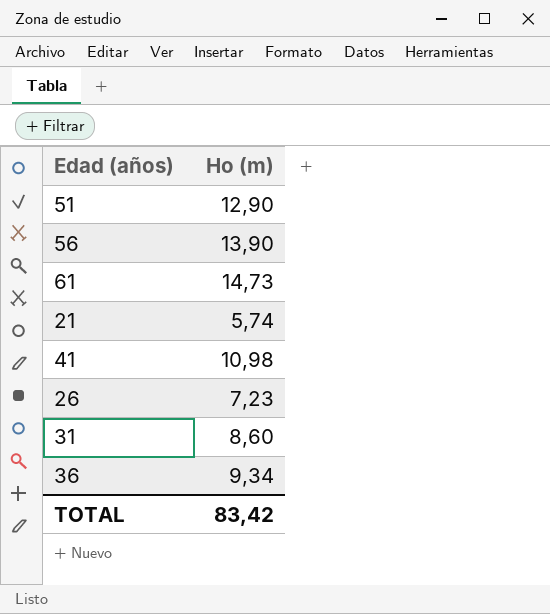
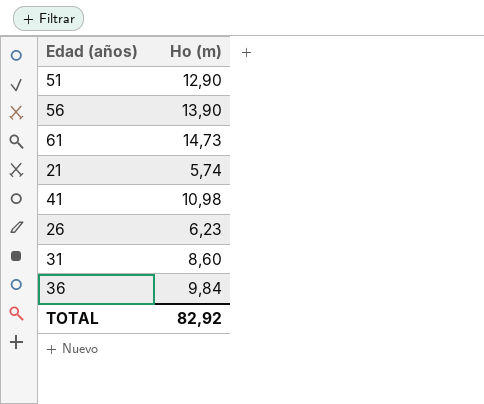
26 | Ho (m): 7,23 -> 6,23
36 | Ho (m): 9,34 -> 9,84
TOTAL | Ho (m): 83,42 -> 82,92

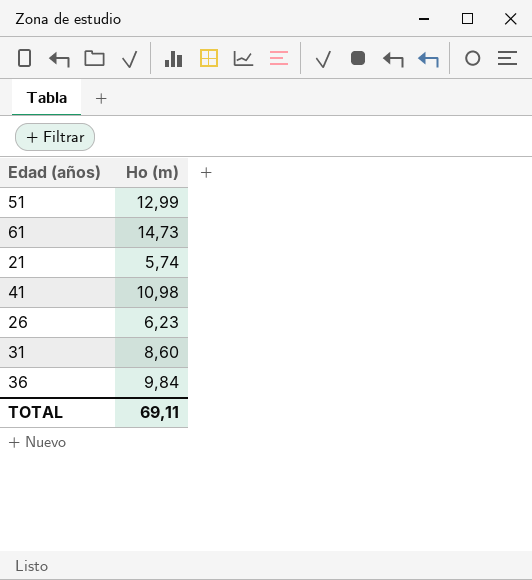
row 56: 13,90 -> none
51 | Ho (m): 12,90 -> 12,99
TOTAL | Ho (m): 82,92 -> 69,11

